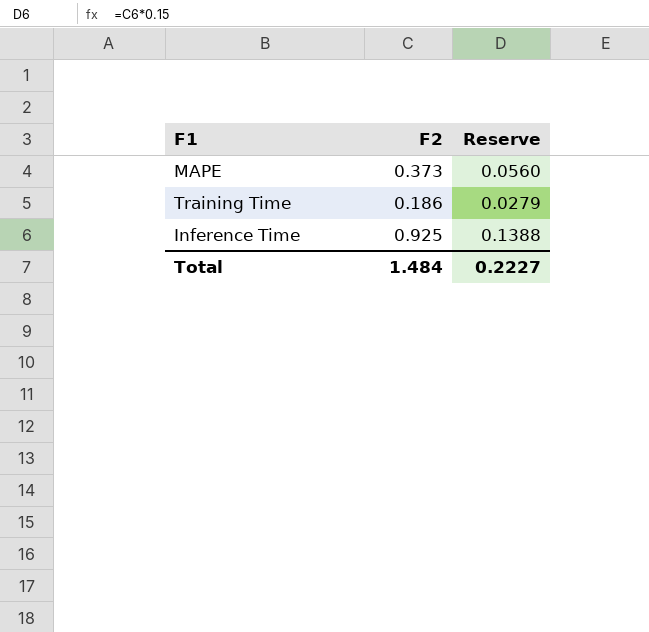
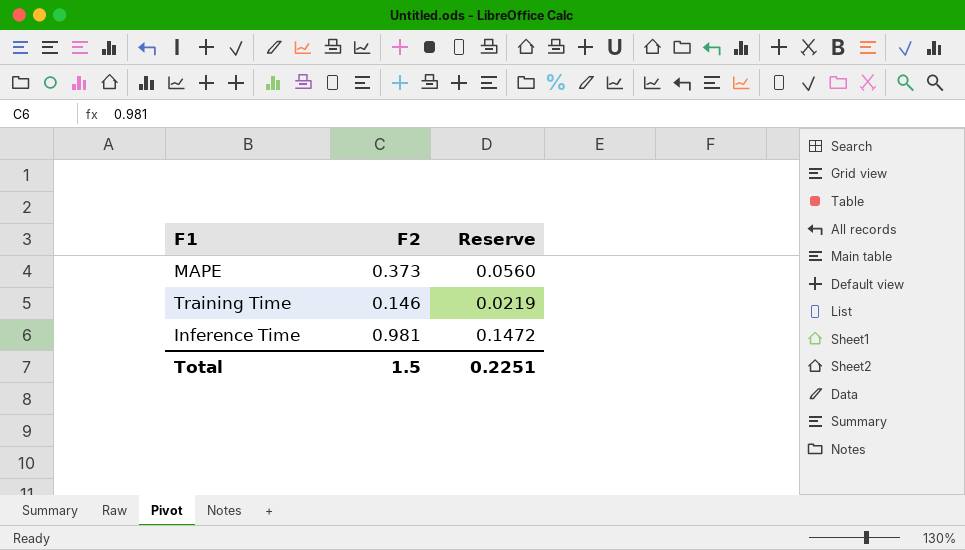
Training Time | F2: 0.186 -> 0.146
Training Time | Reserve: 0.0279 -> 0.0219
Inference Time | F2: 0.925 -> 0.981
Inference Time | Reserve: 0.1388 -> 0.1472
Total | F2: 1.484 -> 1.5
Total | Reserve: 0.2227 -> 0.2251

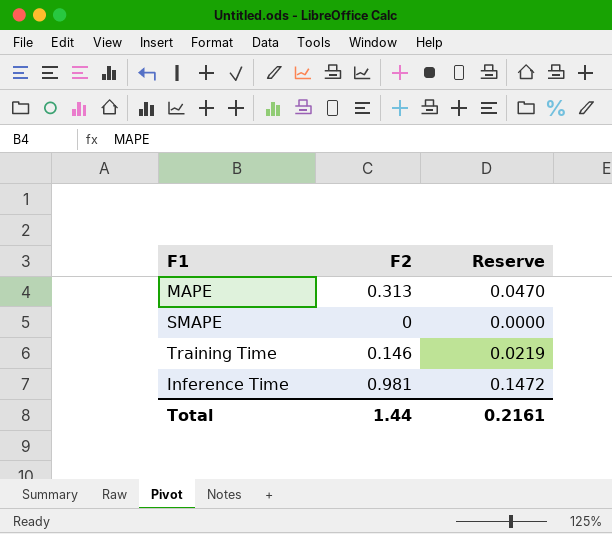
MAPE | F2: 0.373 -> 0.313
MAPE | Reserve: 0.0560 -> 0.0470
row SMAPE: none -> 0 | 0.0000
Total | F2: 1.5 -> 1.44
Total | Reserve: 0.2251 -> 0.2161

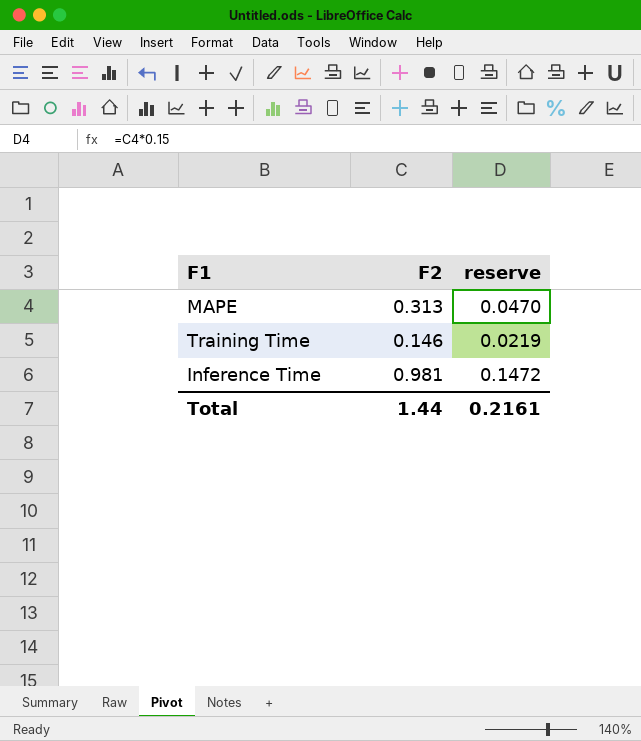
column name: Reserve -> reserve
row SMAPE: 0 | 0.0000 -> none

